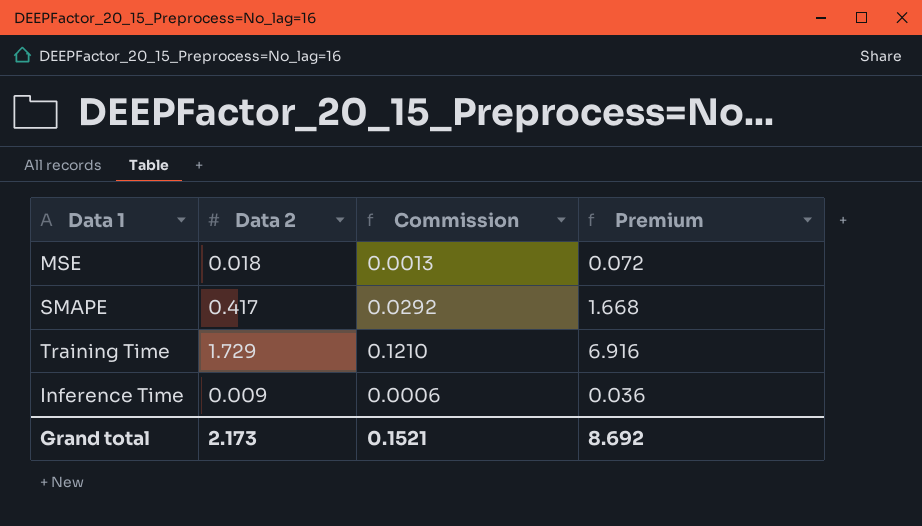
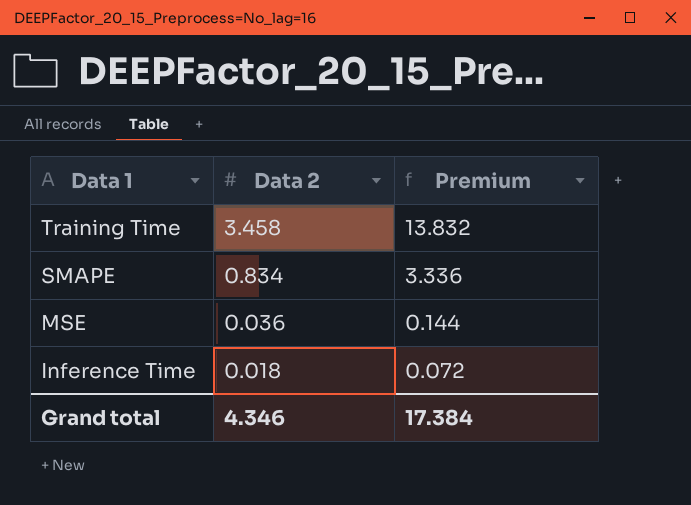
row order: none -> Data 1 descending
column Commission | formula: [Data 2] * 0.07 -> none
Training Time | Data 2: 1.729 -> 3.458
Training Time | Premium: 6.916 -> 13.832
SMAPE | Data 2: 0.417 -> 0.834
SMAPE | Premium: 1.668 -> 3.336
MSE | Data 2: 0.018 -> 0.036
MSE | Premium: 0.072 -> 0.144
Inference Time | Data 2: 0.009 -> 0.018
Inference Time | Premium: 0.036 -> 0.072
Grand total | Data 2: 2.173 -> 4.346
Grand total | Premium: 8.692 -> 17.384

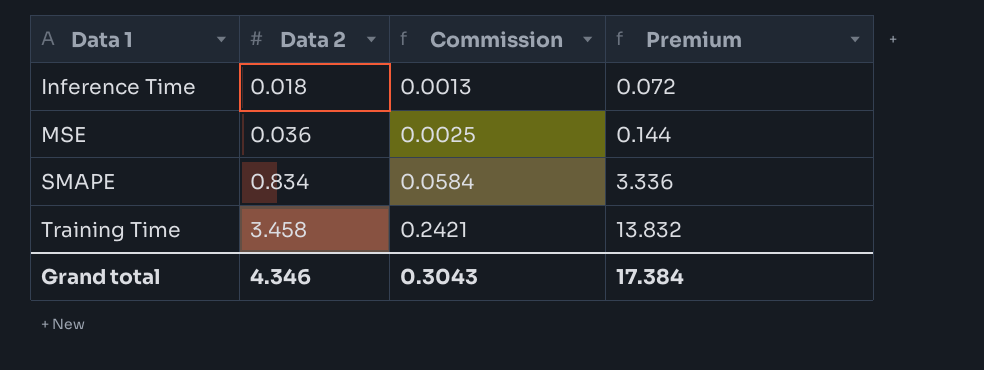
row order: Data 1 descending -> Data 1 ascending
column Commission | formula: none -> [Data 2] * 0.07

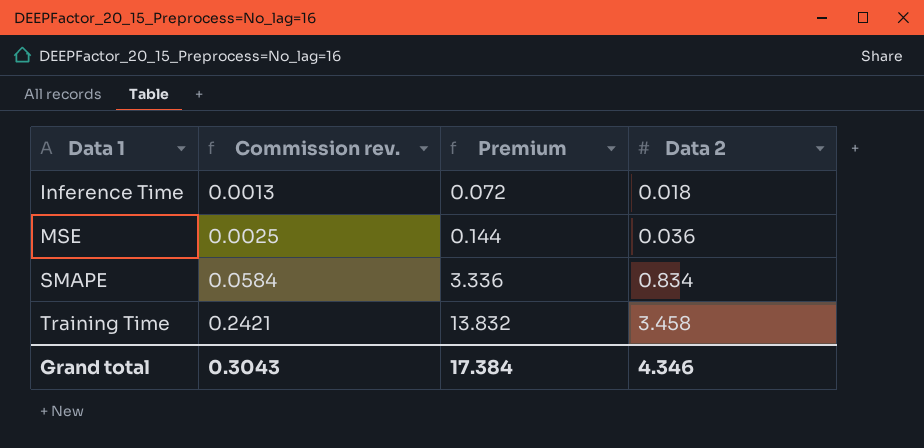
column name: Commission -> Commission rev.
column Data 2 | position: 2 -> 4

